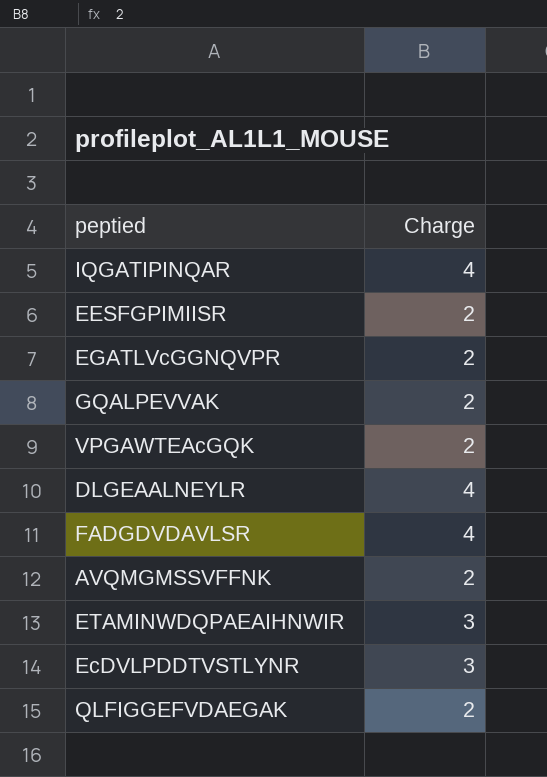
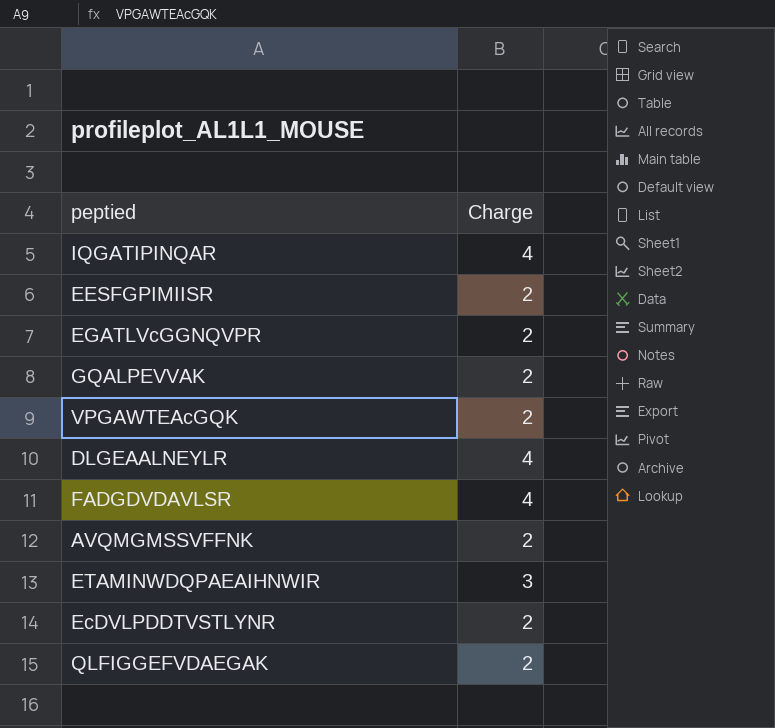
EcDVLPDDTVSTLYNR | Charge: 3 -> 2

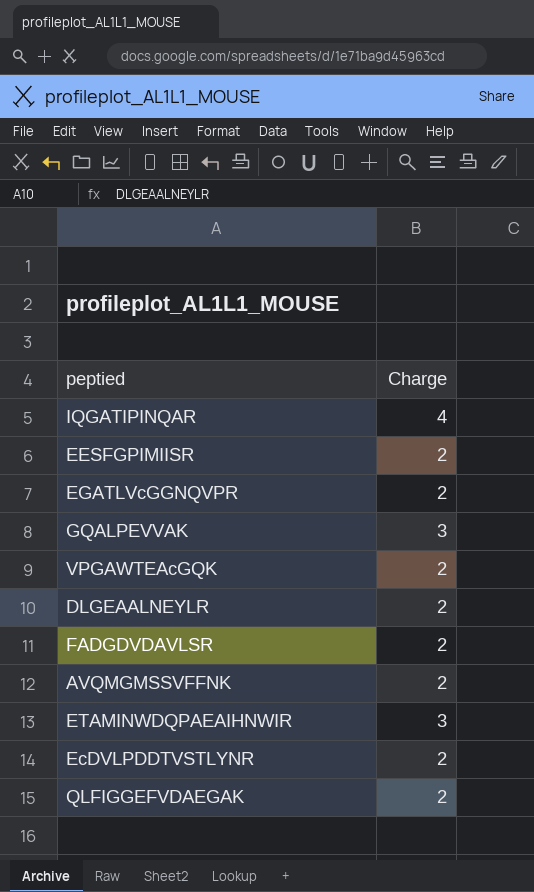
GQALPEVVAK | Charge: 2 -> 3
DLGEAALNEYLR | Charge: 4 -> 2
FADGDVDAVLSR | Charge: 4 -> 2

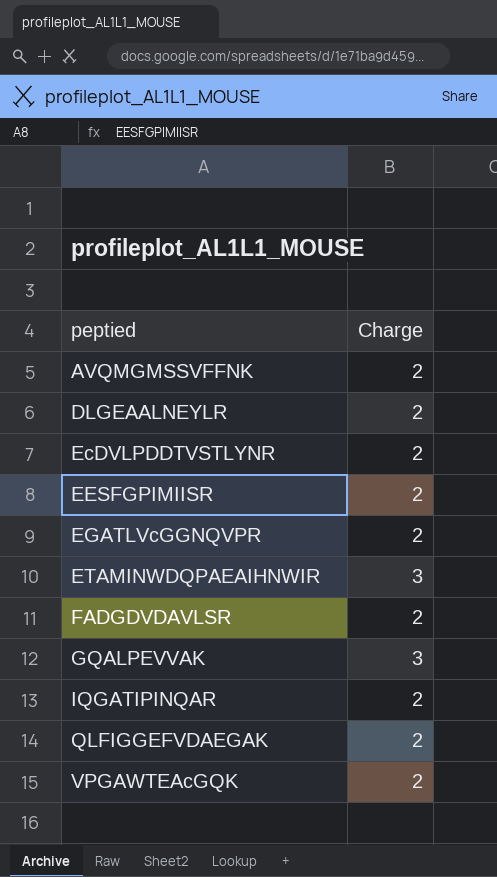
row order: none -> peptied ascending
IQGATIPINQAR | Charge: 4 -> 2

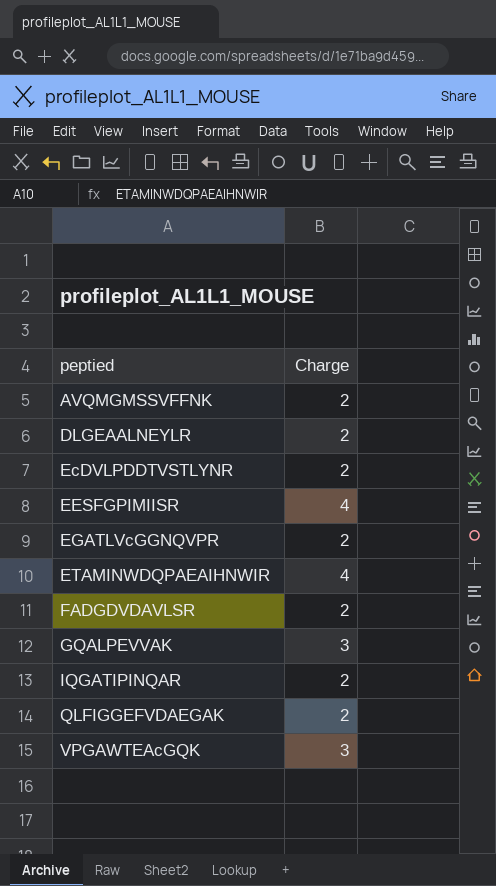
EESFGPIMIISR | Charge: 2 -> 4
ETAMINWDQPAEAIHNWIR | Charge: 3 -> 4
VPGAWTEAcGQK | Charge: 2 -> 3

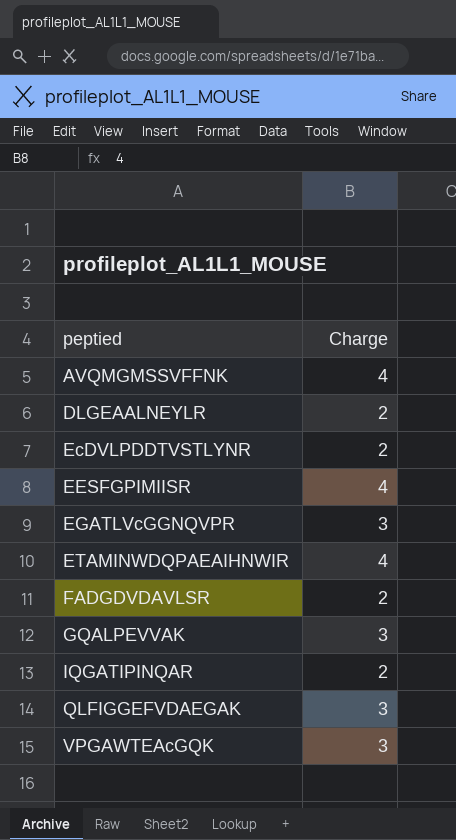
AVQMGMSSVFFNK | Charge: 2 -> 4
EGATLVcGGNQVPR | Charge: 2 -> 3
QLFIGGEFVDAEGAK | Charge: 2 -> 3

